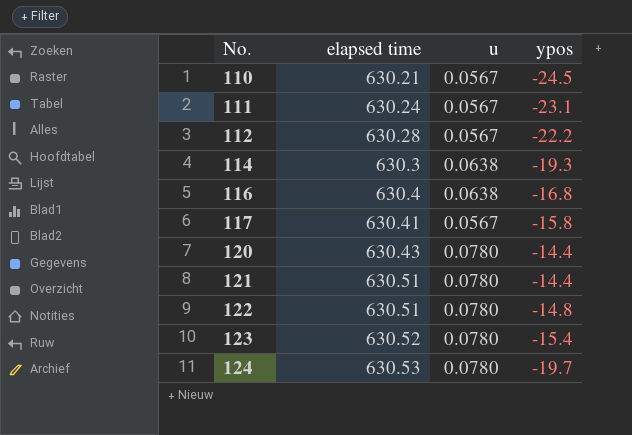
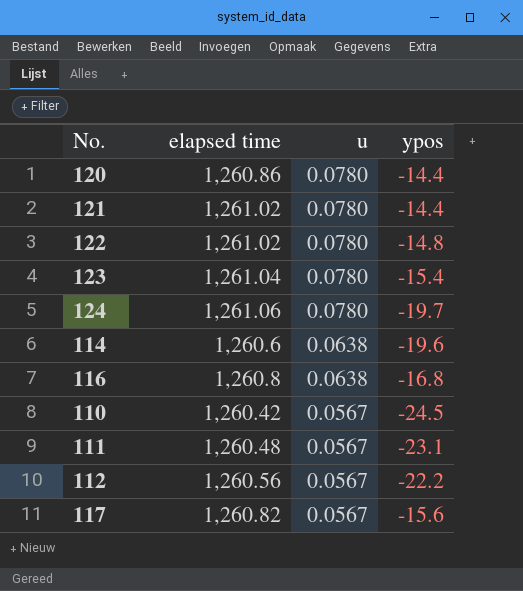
row order: No. ascending -> u descending
120 | elapsed time: 630.43 -> 1,260.86
121 | elapsed time: 630.51 -> 1,261.02
122 | elapsed time: 630.51 -> 1,261.02
123 | elapsed time: 630.52 -> 1,261.04
124 | elapsed time: 630.53 -> 1,261.06
114 | elapsed time: 630.3 -> 1,260.6
114 | ypos: -19.3 -> -19.6
116 | elapsed time: 630.4 -> 1,260.8
110 | elapsed time: 630.21 -> 1,260.42
111 | elapsed time: 630.24 -> 1,260.48
112 | elapsed time: 630.28 -> 1,260.56
117 | elapsed time: 630.41 -> 1,260.82
117 | ypos: -15.8 -> -15.6

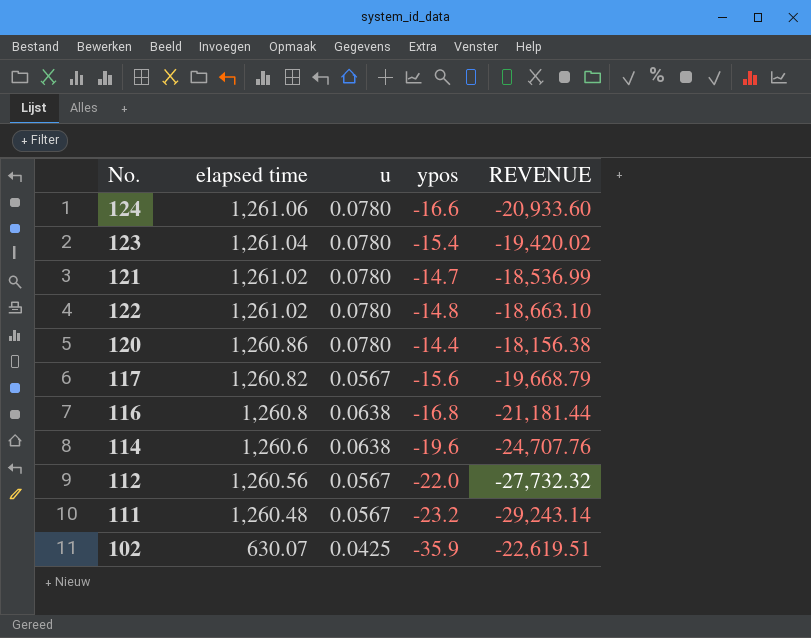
row order: u descending -> elapsed time descending
column REVENUE | formula: none -> [elapsed time] * [ypos]
row 110: 1,260.42 | 0.0567 | -24.5 -> none
124 | ypos: -19.7 -> -16.6
121 | ypos: -14.4 -> -14.7
112 | ypos: -22.2 -> -22.0
111 | ypos: -23.1 -> -23.2
row 102: none -> 630.07 | 0.0425 | -35.9 | -22,619.51

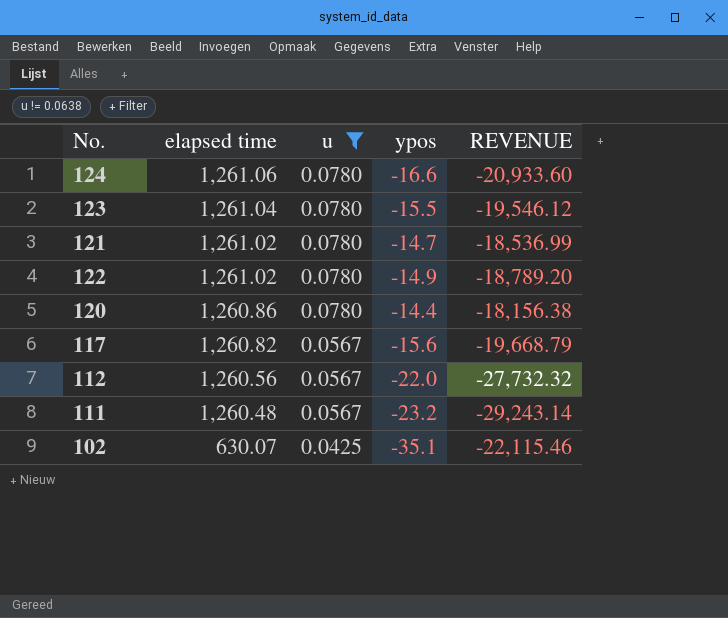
filter: none -> u != 0.0638
123 | ypos: -15.4 -> -15.5
123 | REVENUE: -19,420.02 -> -19,546.12
122 | ypos: -14.8 -> -14.9
122 | REVENUE: -18,663.10 -> -18,789.20
102 | ypos: -35.9 -> -35.1
102 | REVENUE: -22,619.51 -> -22,115.46

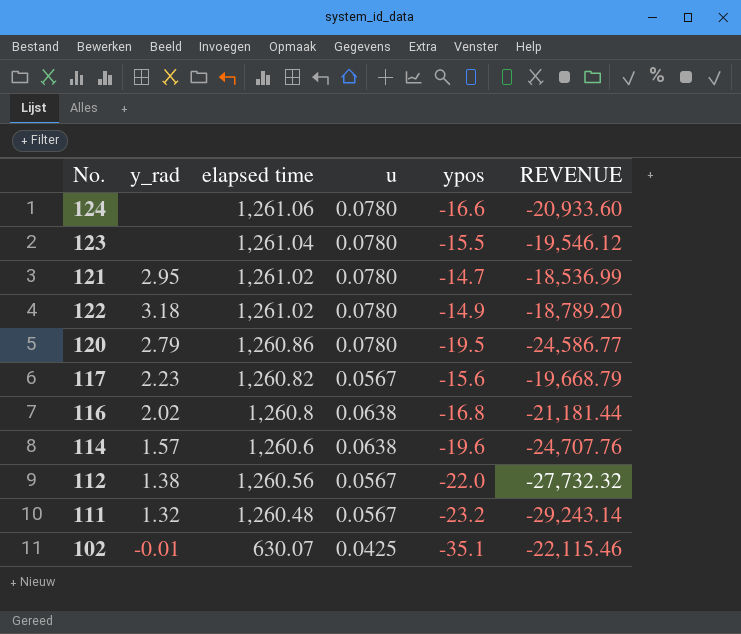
filter: u != 0.0638 -> none
column y_rad | position: none -> 2
120 | ypos: -14.4 -> -19.5
120 | REVENUE: -18,156.38 -> -24,586.77

